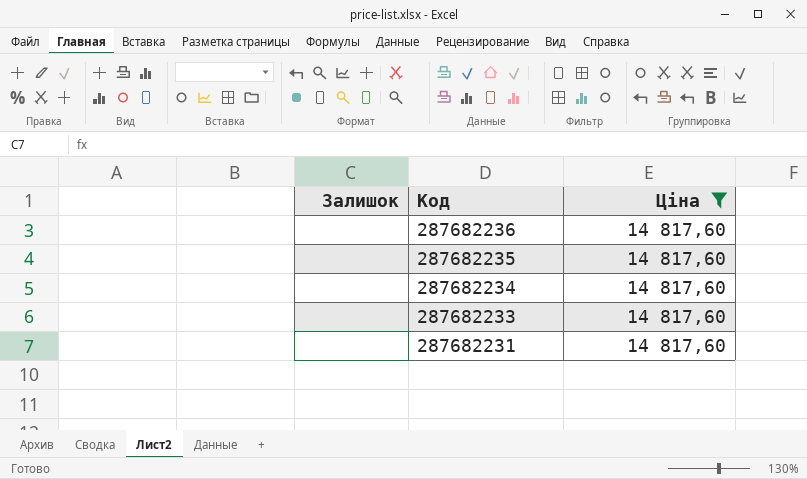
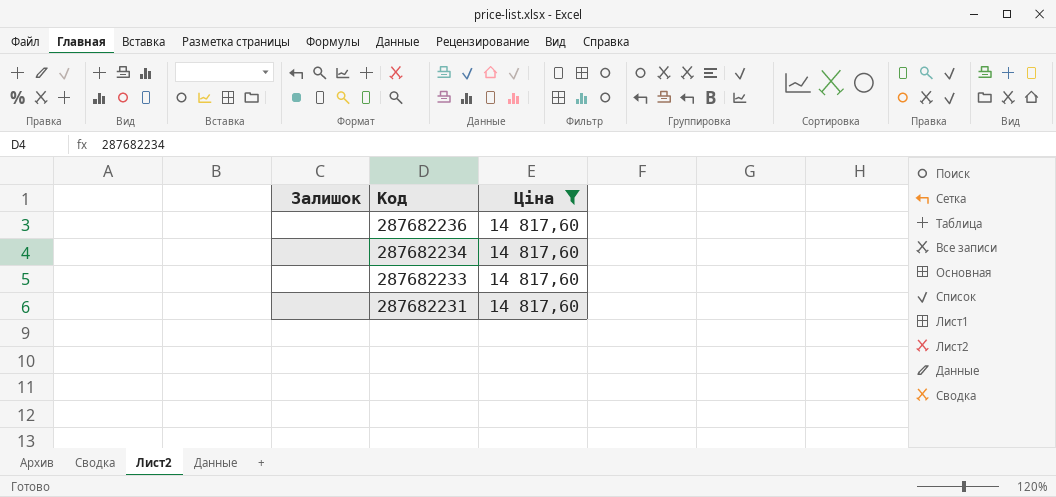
row 287682235: none | 14 817,60 -> none

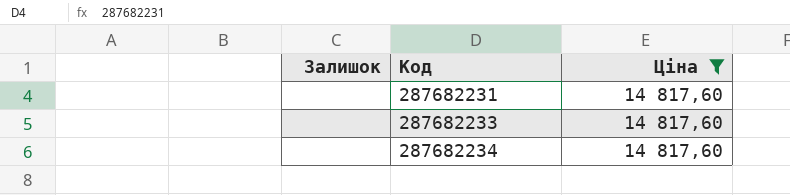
row order: Код descending -> Код ascending
row 287682236: none | 14 817,60 -> none

